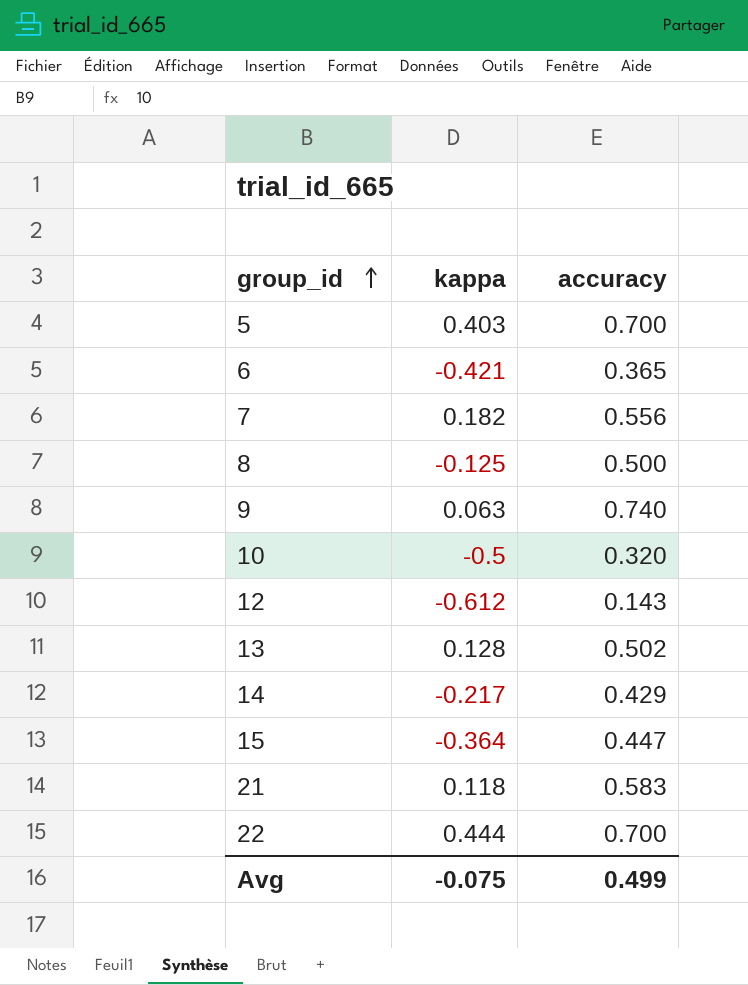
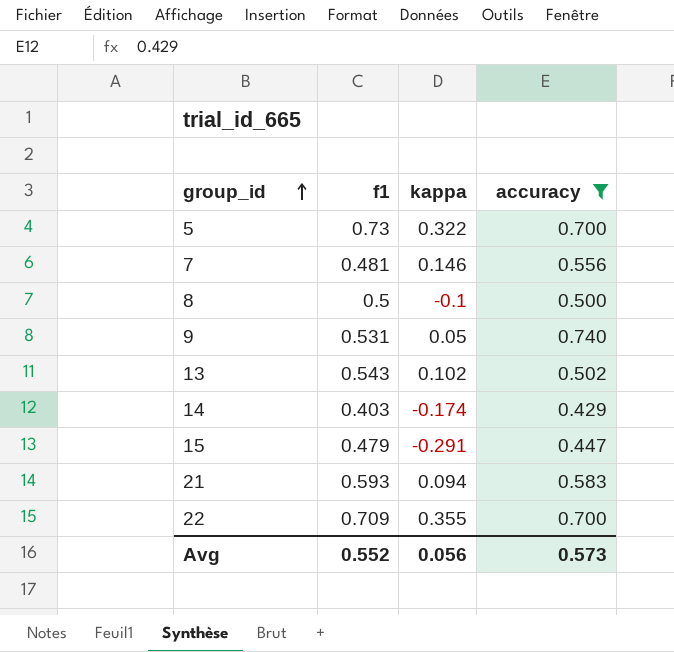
filter: none -> accuracy >= 0.429
column f1 | position: none -> 2
5 | kappa: 0.403 -> 0.322
7 | kappa: 0.182 -> 0.146
8 | kappa: -0.125 -> -0.1
9 | kappa: 0.063 -> 0.05
13 | kappa: 0.128 -> 0.102
14 | kappa: -0.217 -> -0.174
15 | kappa: -0.364 -> -0.291
21 | kappa: 0.118 -> 0.094
22 | kappa: 0.444 -> 0.355
Avg | kappa: -0.075 -> 0.056
Avg | accuracy: 0.499 -> 0.573

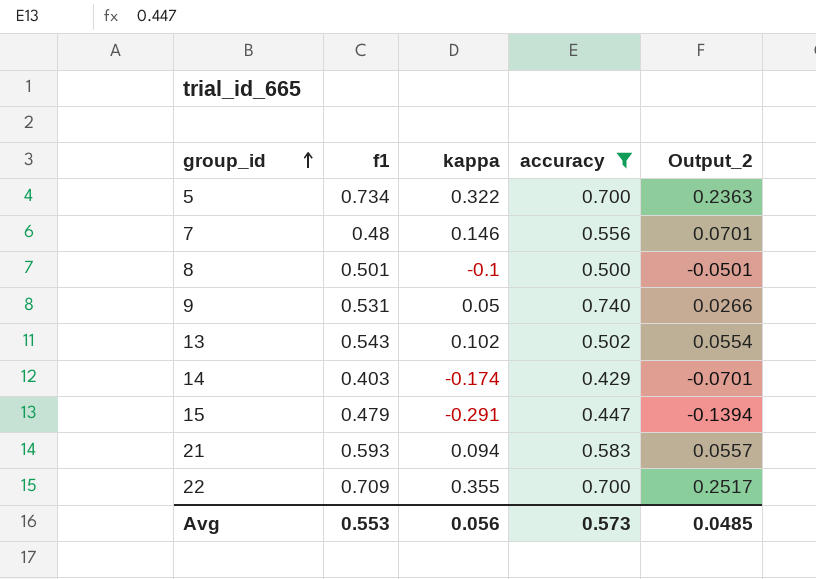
column Output_2 | formula: none -> [f1] * [kappa]
5 | f1: 0.73 -> 0.734
7 | f1: 0.481 -> 0.48
8 | f1: 0.5 -> 0.501
Avg | f1: 0.552 -> 0.553

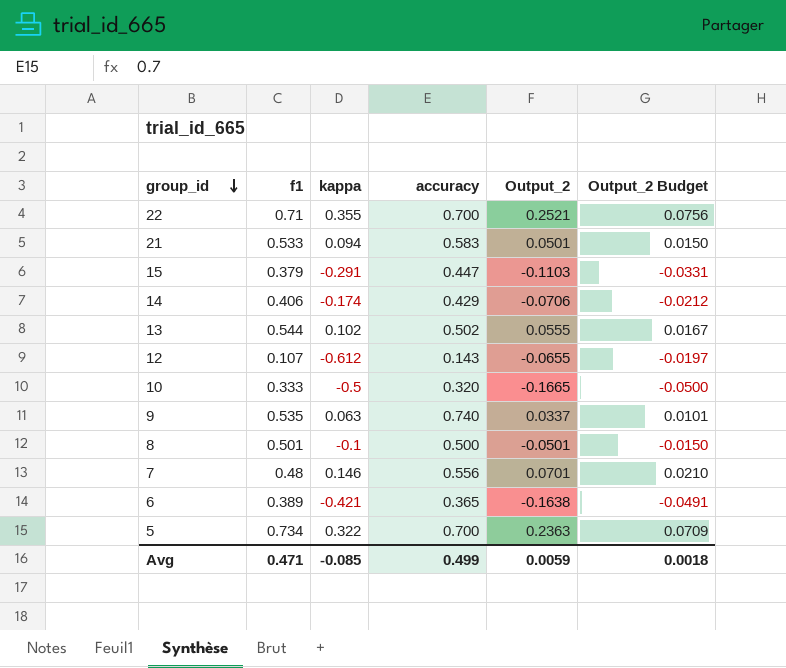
filter: accuracy >= 0.429 -> none
row order: group_id ascending -> group_id descending
column Output_2 Budget | formula: none -> [Output_2] * 0.3
22 | f1: 0.709 -> 0.71
22 | Output_2: 0.2517 -> 0.2521
21 | f1: 0.593 -> 0.533
21 | Output_2: 0.0557 -> 0.0501
15 | f1: 0.479 -> 0.379
15 | Output_2: -0.1394 -> -0.1103
14 | f1: 0.403 -> 0.406
14 | Output_2: -0.0701 -> -0.0706
13 | f1: 0.543 -> 0.544
13 | Output_2: 0.0554 -> 0.0555
9 | f1: 0.531 -> 0.535
9 | kappa: 0.05 -> 0.063
9 | Output_2: 0.0266 -> 0.0337
Avg | f1: 0.553 -> 0.471
Avg | kappa: 0.056 -> -0.085
Avg | accuracy: 0.573 -> 0.499
Avg | Output_2: 0.0485 -> 0.0059

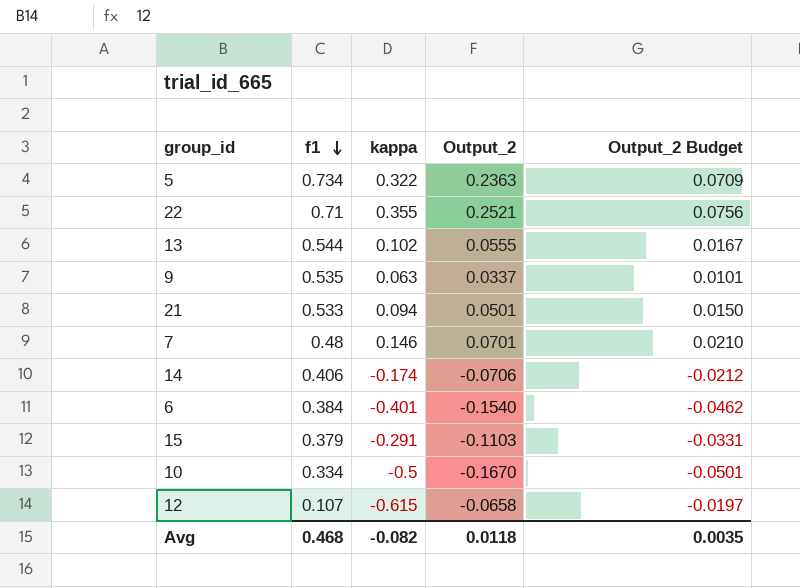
row order: group_id descending -> f1 descending
column accuracy | position: 4 -> none
row 8: 0.501 | -0.1 | 0.500 | -0.0501 | -0.0150 -> none
6 | f1: 0.389 -> 0.384
6 | kappa: -0.421 -> -0.401
6 | Output_2: -0.1638 -> -0.1540
6 | Output_2 Budget: -0.0491 -> -0.0462
10 | f1: 0.333 -> 0.334
10 | Output_2: -0.1665 -> -0.1670
10 | Output_2 Budget: -0.0500 -> -0.0501
12 | kappa: -0.612 -> -0.615
12 | Output_2: -0.0655 -> -0.0658
Avg | f1: 0.471 -> 0.468
Avg | kappa: -0.085 -> -0.082
Avg | Output_2: 0.0059 -> 0.0118
Avg | Output_2 Budget: 0.0018 -> 0.0035

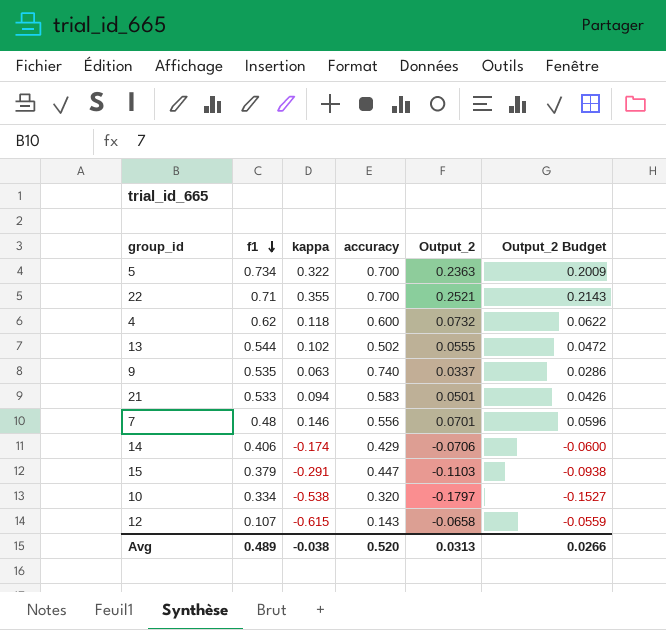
column accuracy | position: none -> 4
column Output_2 Budget | formula: [Output_2] * 0.3 -> [Output_2] * 0.85
row 6: 0.384 | -0.401 | -0.1540 | -0.0462 -> none
row 4: none -> 0.62 | 0.118 | 0.600 | 0.0732 | 0.0622
10 | kappa: -0.5 -> -0.538
10 | Output_2: -0.1670 -> -0.1797
Avg | f1: 0.468 -> 0.489
Avg | kappa: -0.082 -> -0.038
Avg | Output_2: 0.0118 -> 0.0313
Avg | Output_2 Budget: 0.0035 -> 0.0266

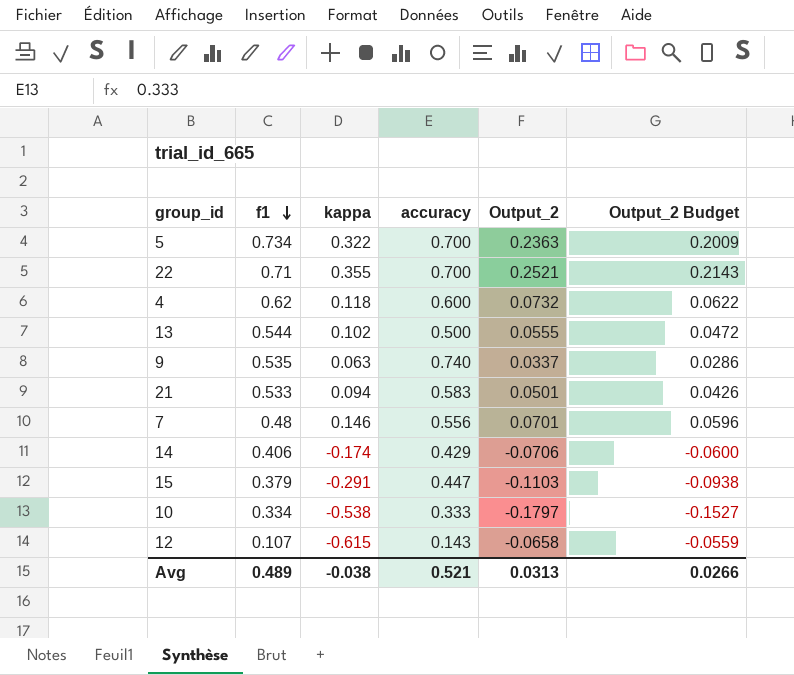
13 | accuracy: 0.502 -> 0.500
10 | accuracy: 0.320 -> 0.333
Avg | accuracy: 0.520 -> 0.521

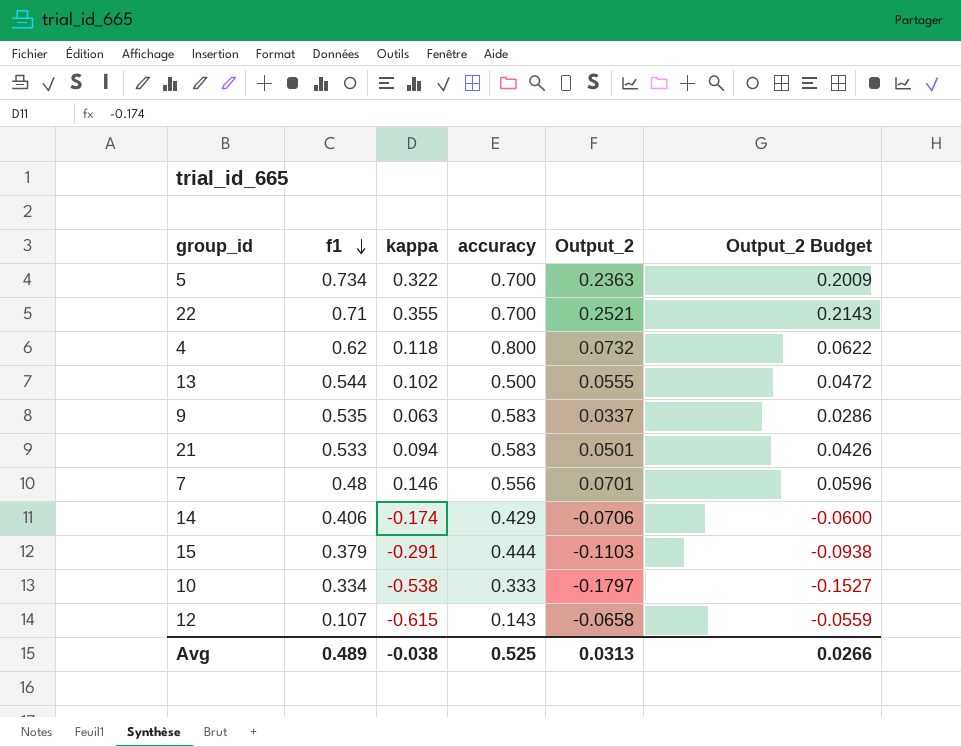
4 | accuracy: 0.600 -> 0.800
9 | accuracy: 0.740 -> 0.583
15 | accuracy: 0.447 -> 0.444
Avg | accuracy: 0.521 -> 0.525

